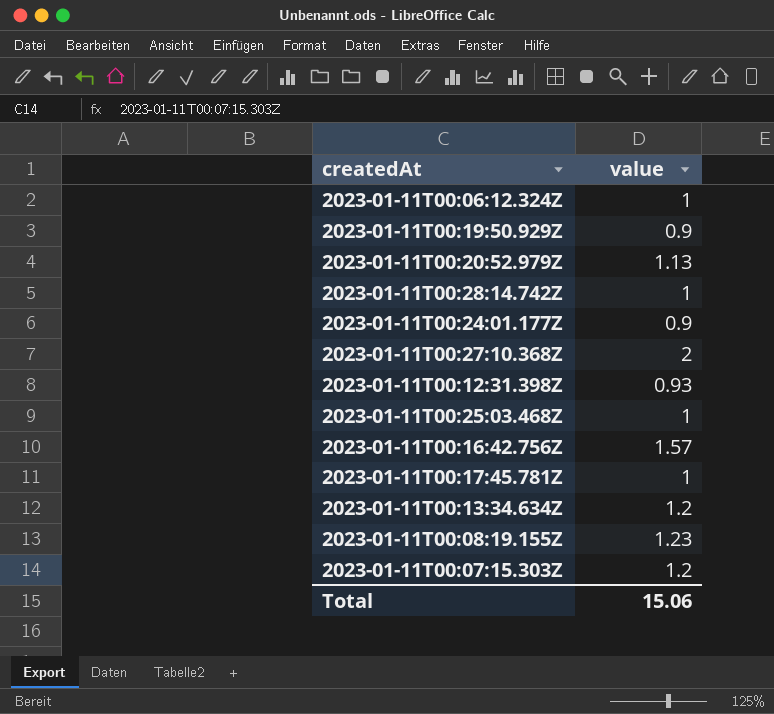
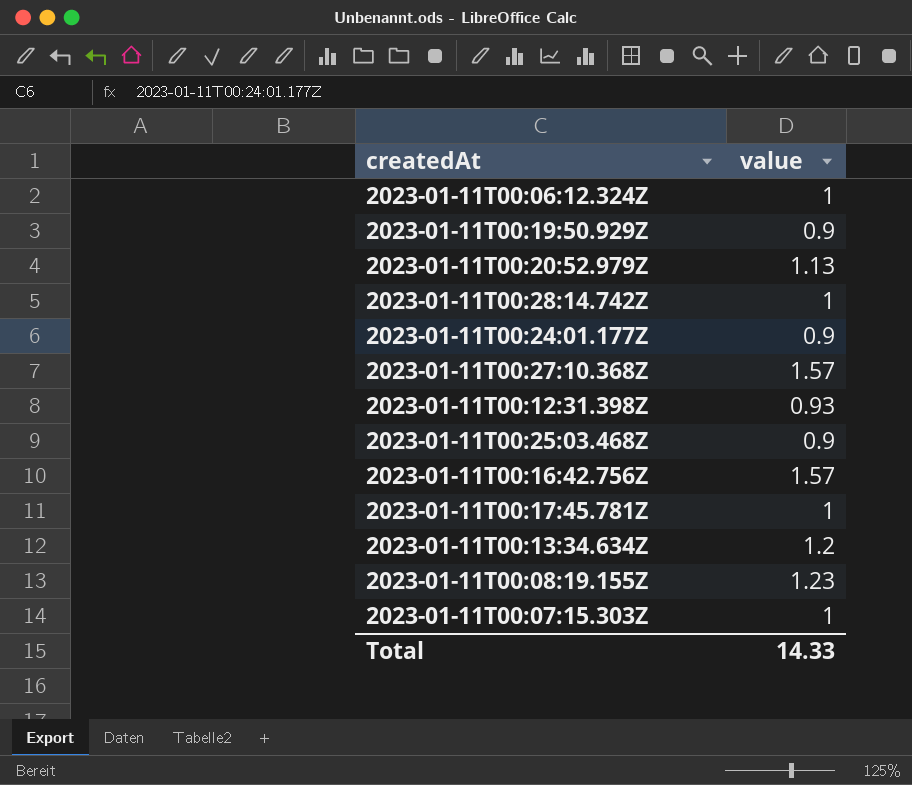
2023-01-11T00:27:10.368Z | value: 2 -> 1.57
2023-01-11T00:25:03.468Z | value: 1 -> 0.9
2023-01-11T00:07:15.303Z | value: 1.2 -> 1
Total | value: 15.06 -> 14.33

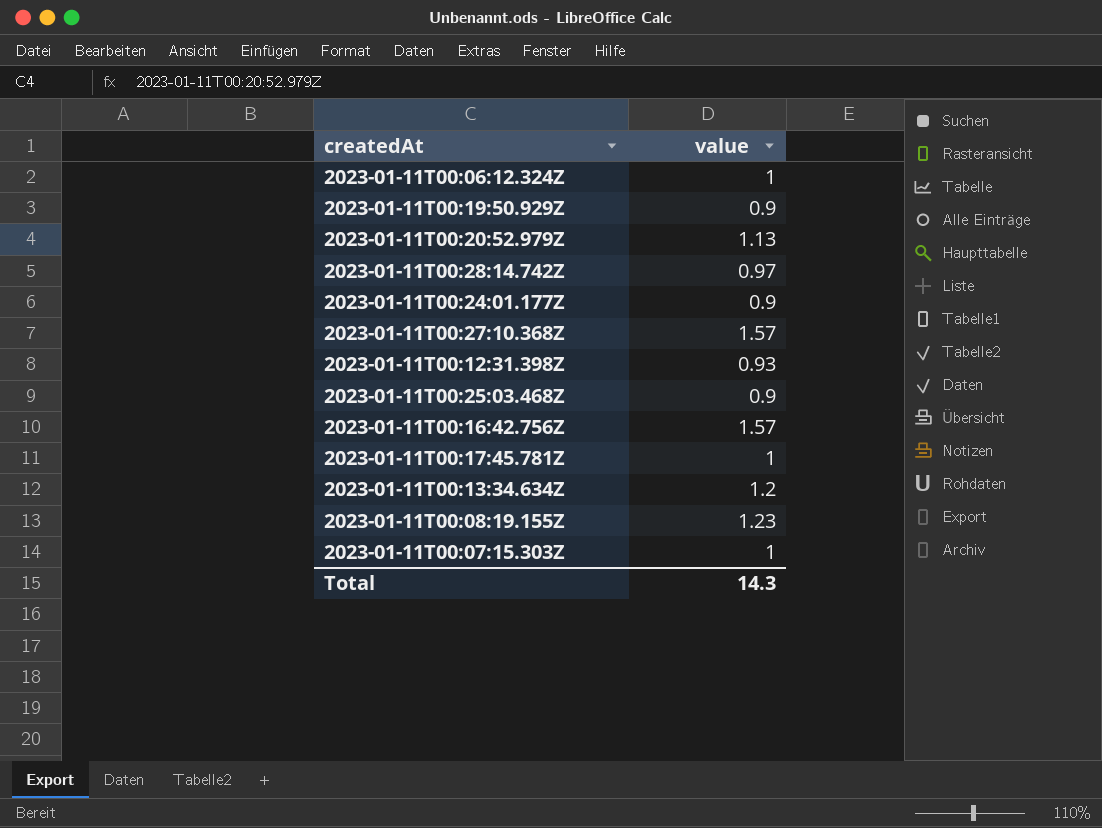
2023-01-11T00:28:14.742Z | value: 1 -> 0.97
Total | value: 14.33 -> 14.3

